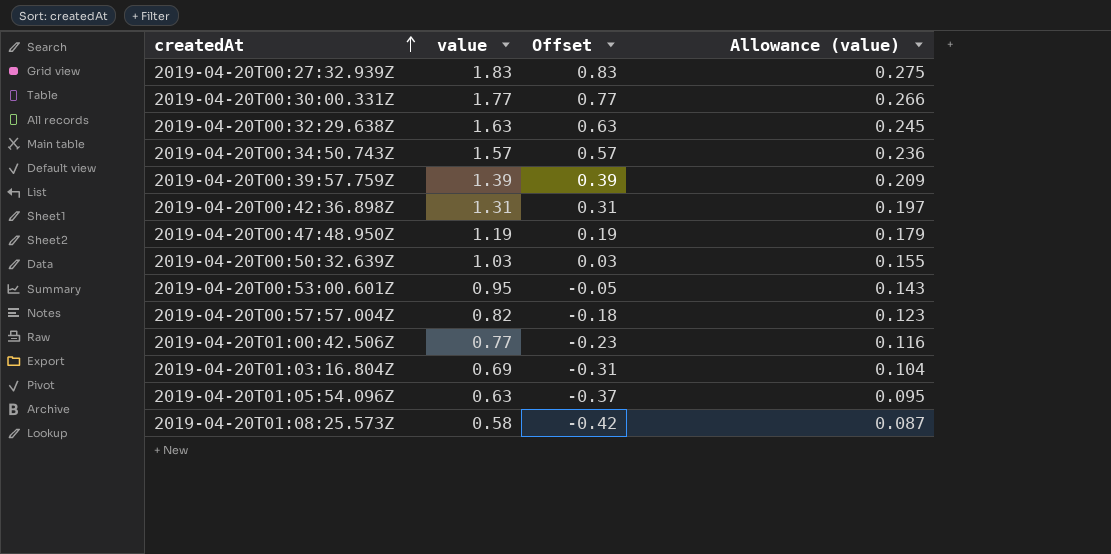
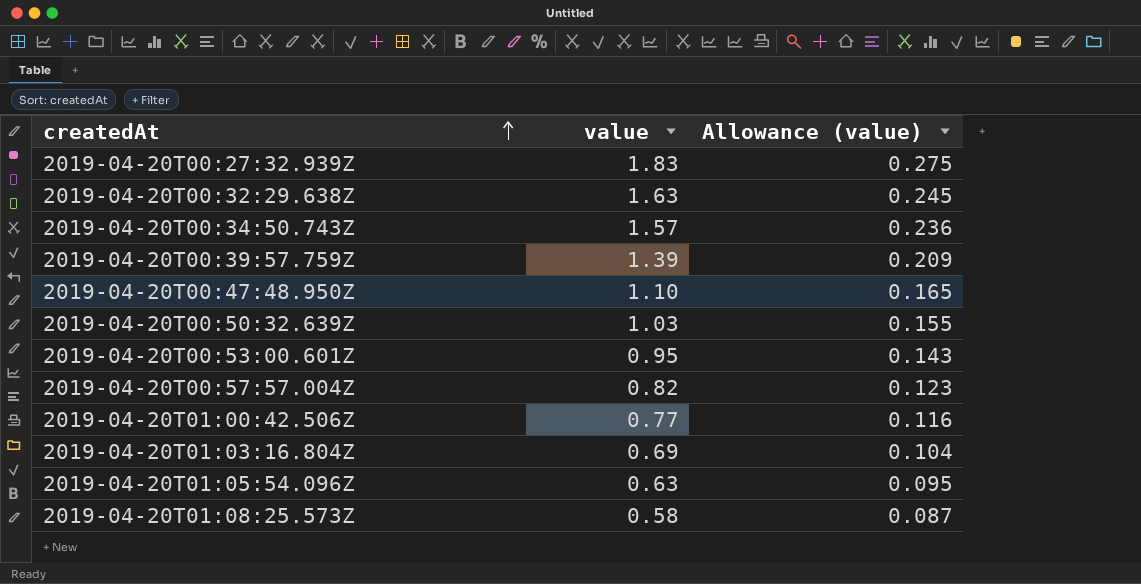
column Offset | formula: [value] - 1 -> none
row 2019-04-20T00:30:00.331Z: 1.77 | 0.77 | 0.266 -> none
row 2019-04-20T00:42:36.898Z: 1.31 | 0.31 | 0.197 -> none
2019-04-20T00:47:48.950Z | value: 1.19 -> 1.10
2019-04-20T00:47:48.950Z | Allowance (value): 0.179 -> 0.165

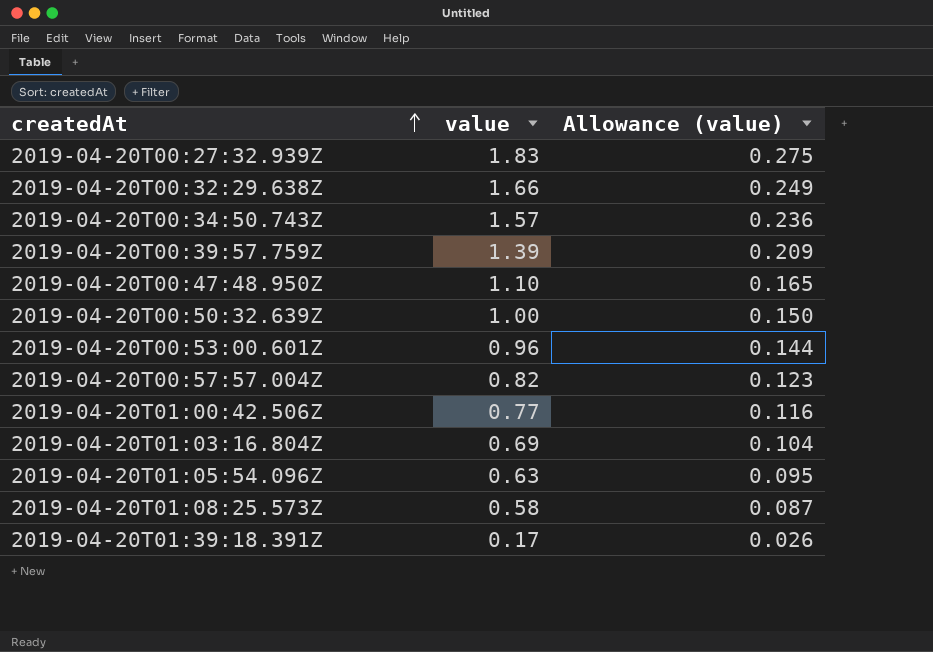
2019-04-20T00:32:29.638Z | value: 1.63 -> 1.66
2019-04-20T00:32:29.638Z | Allowance (value): 0.245 -> 0.249
2019-04-20T00:50:32.639Z | value: 1.03 -> 1.00
2019-04-20T00:50:32.639Z | Allowance (value): 0.155 -> 0.150
2019-04-20T00:53:00.601Z | value: 0.95 -> 0.96
2019-04-20T00:53:00.601Z | Allowance (value): 0.143 -> 0.144
row 2019-04-20T01:39:18.391Z: none -> 0.17 | 0.026

